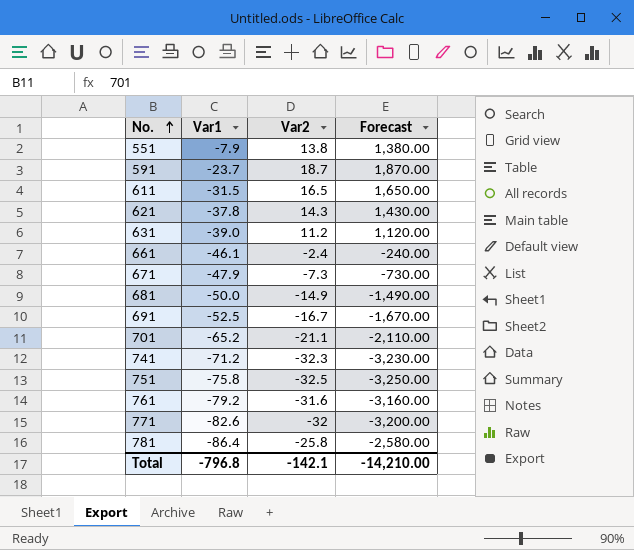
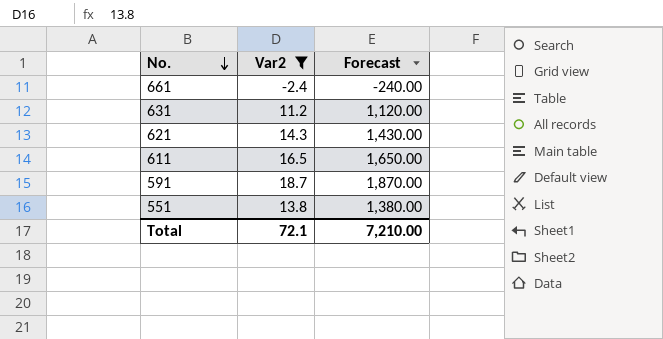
filter: none -> Var2 >= -2.4
row order: No. ascending -> No. descending
column Var1 | position: 2 -> none
Total | Var2: -142.1 -> 72.1
Total | Forecast: -14,210.00 -> 7,210.00

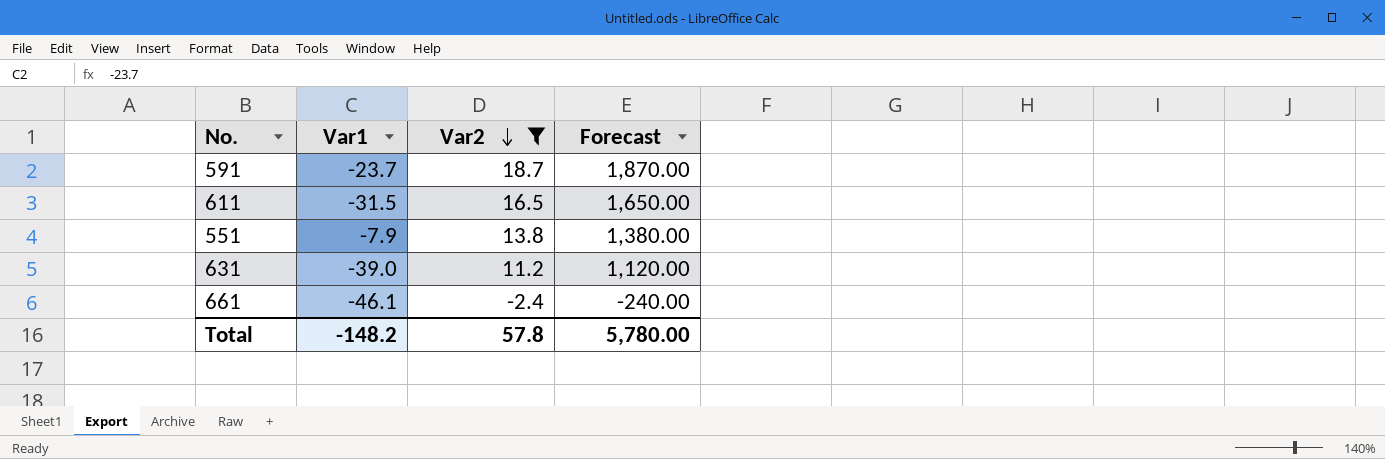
row order: No. descending -> Var2 descending
column Var1 | position: none -> 2
row 621: 14.3 | 1,430.00 -> none
Total | Var2: 72.1 -> 57.8
Total | Forecast: 7,210.00 -> 5,780.00

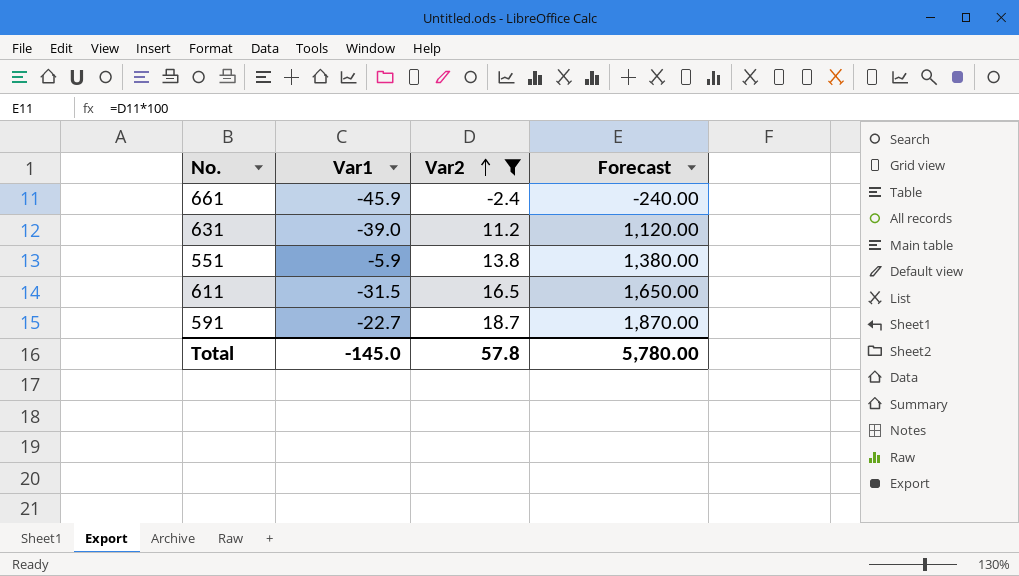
row order: Var2 descending -> Var2 ascending
661 | Var1: -46.1 -> -45.9
551 | Var1: -7.9 -> -5.9
591 | Var1: -23.7 -> -22.7
Total | Var1: -148.2 -> -145.0

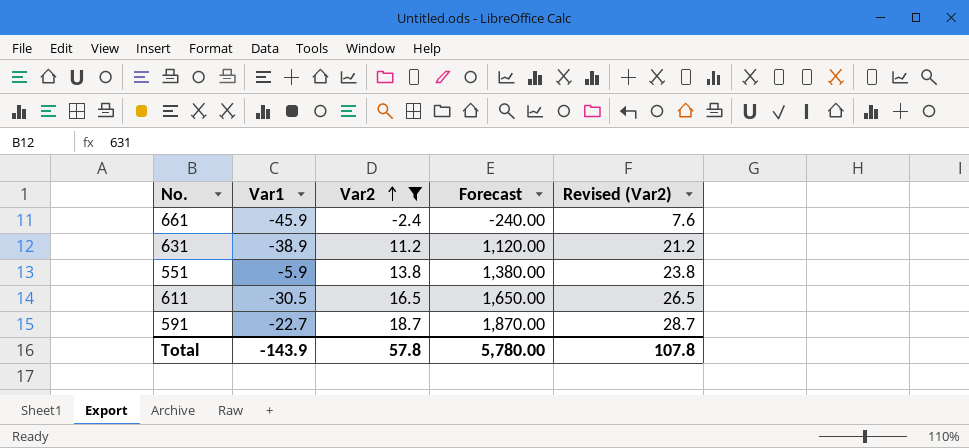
column Revised (Var2) | formula: none -> [Var2] + 10
631 | Var1: -39.0 -> -38.9
611 | Var1: -31.5 -> -30.5
Total | Var1: -145.0 -> -143.9

